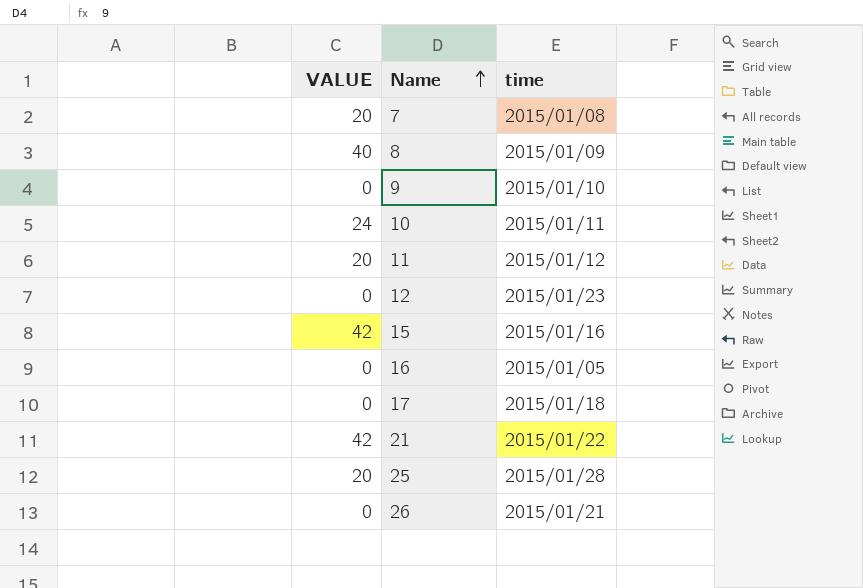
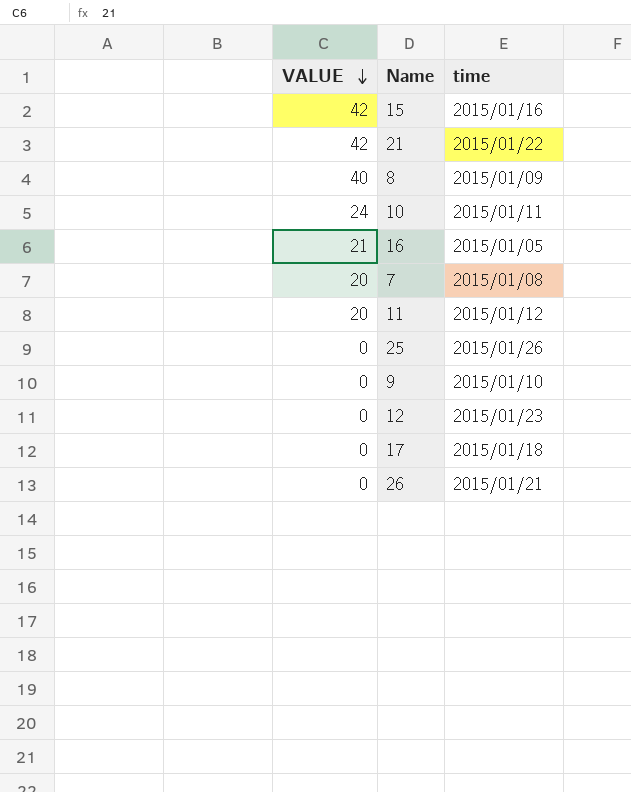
row order: Name ascending -> VALUE descending
16 | VALUE: 0 -> 21
25 | VALUE: 20 -> 0
25 | time: 2015/01/28 -> 2015/01/26

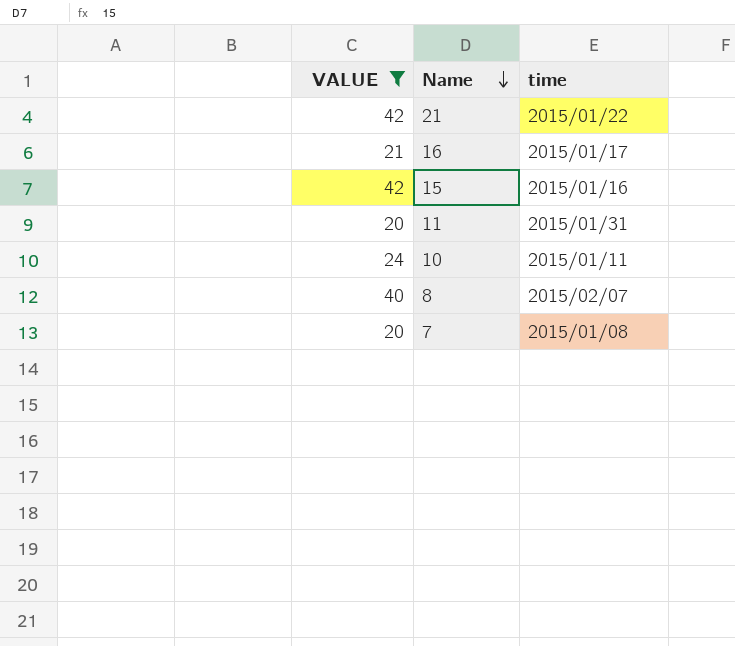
filter: none -> VALUE != 0
row order: VALUE descending -> Name descending
16 | time: 2015/01/05 -> 2015/01/17
11 | time: 2015/01/12 -> 2015/01/31
8 | time: 2015/01/09 -> 2015/02/07

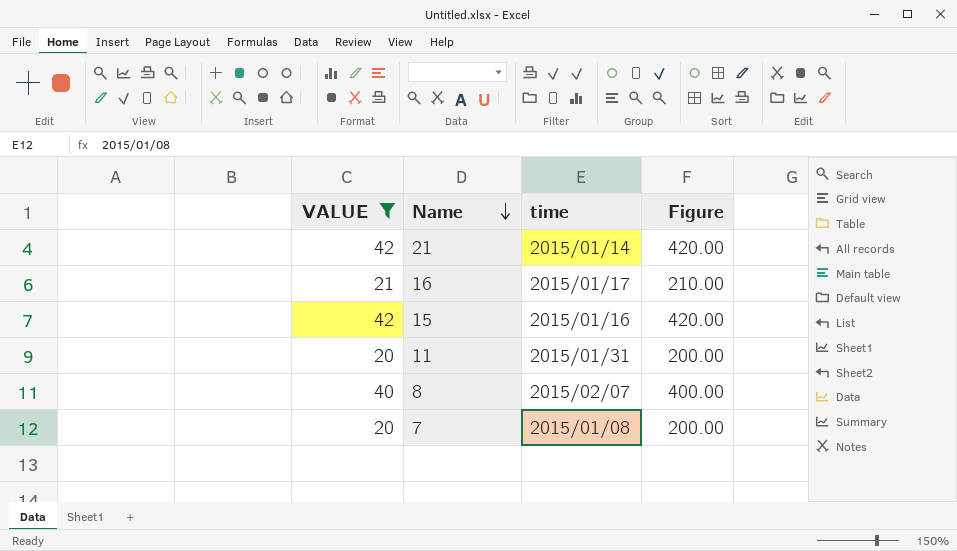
column Figure | formula: none -> [VALUE] * 10
row 10: 24 | 2015/01/11 -> none
21 | time: 2015/01/22 -> 2015/01/14

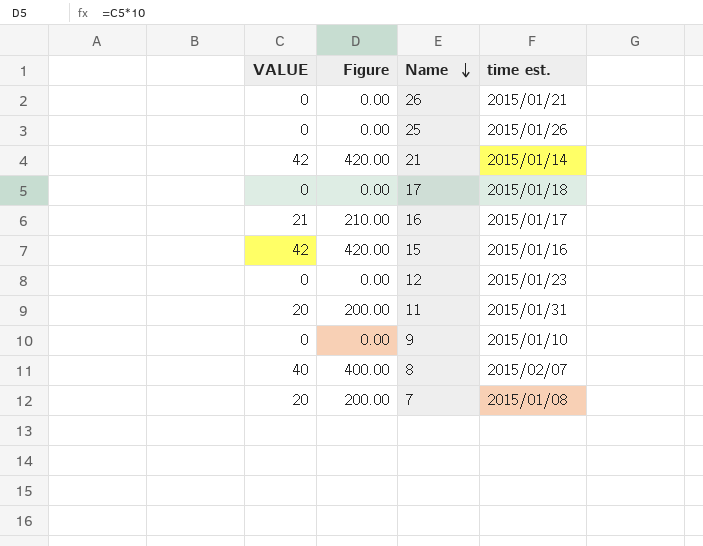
filter: VALUE != 0 -> none
column Figure | position: 4 -> 2
column name: time -> time est.

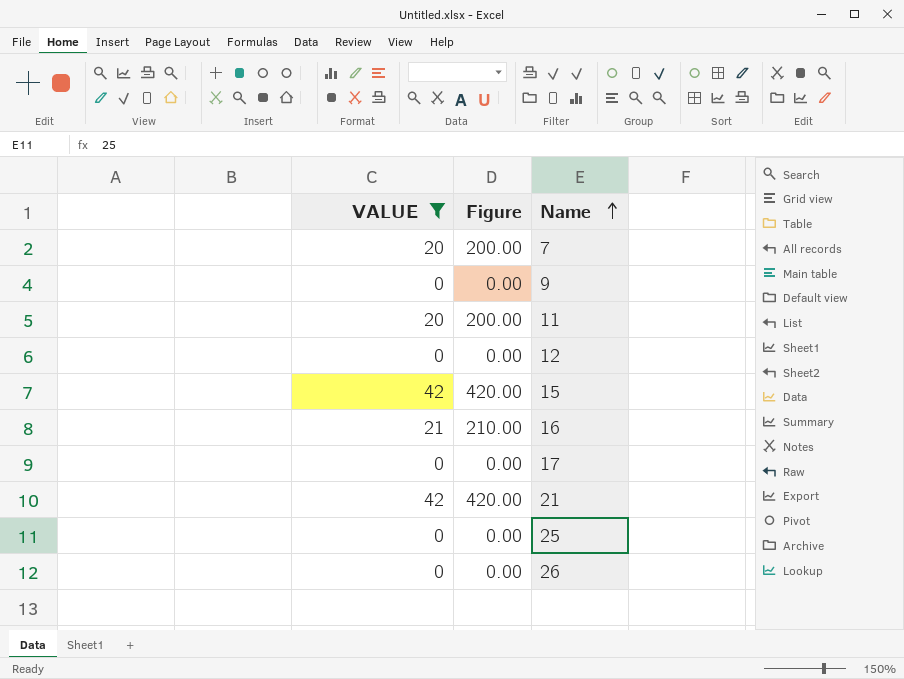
filter: none -> VALUE != 40
row order: Name descending -> Name ascending
column time est. | position: 4 -> none

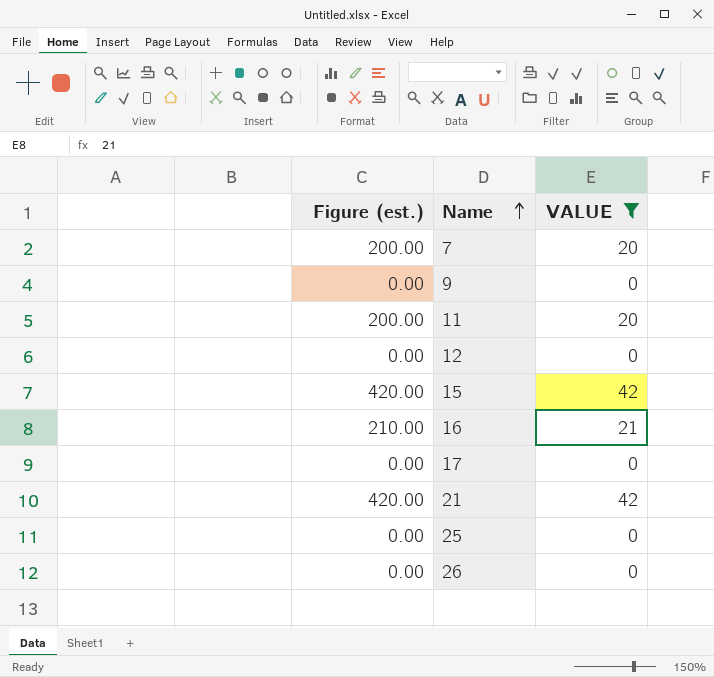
column name: Figure -> Figure (est.)
column VALUE | position: 1 -> 3

